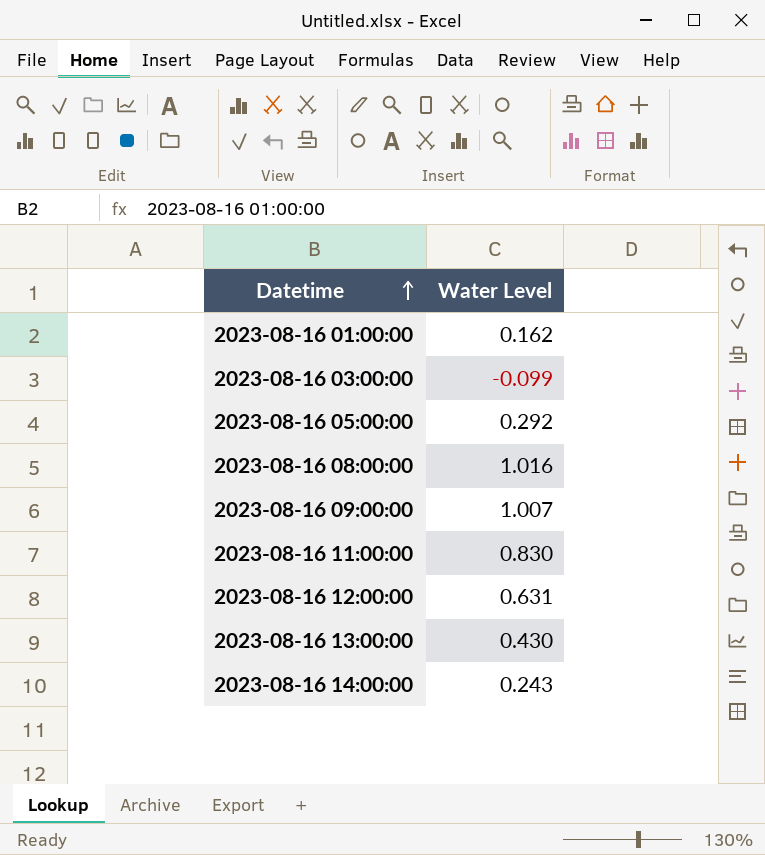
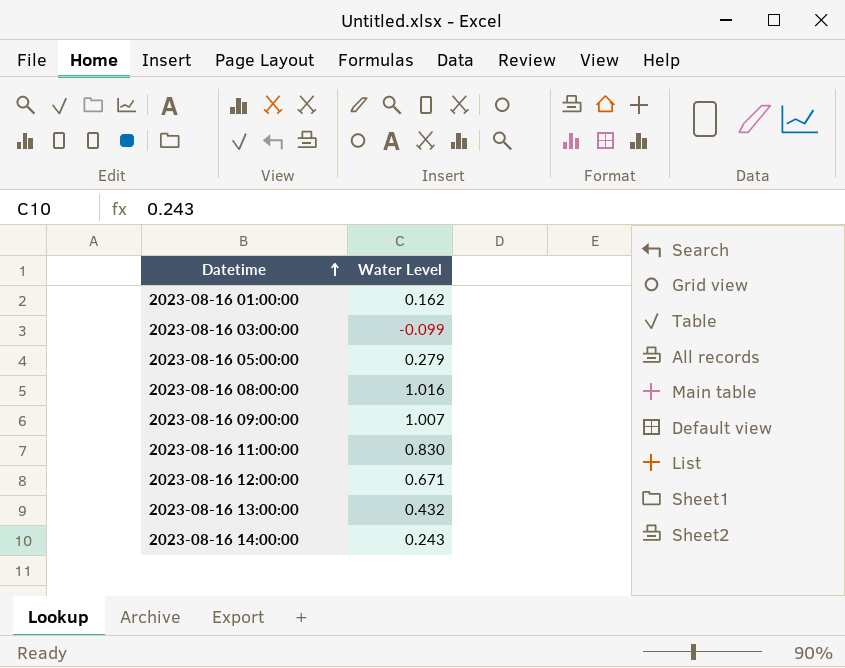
2023-08-16 05:00:00 | Water Level: 0.292 -> 0.279
2023-08-16 12:00:00 | Water Level: 0.631 -> 0.671
2023-08-16 13:00:00 | Water Level: 0.430 -> 0.432

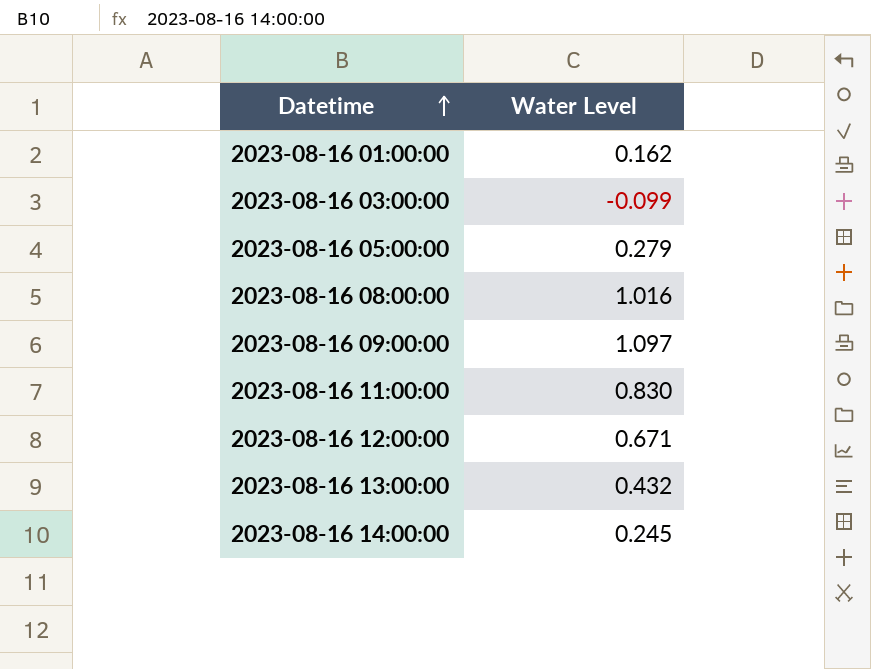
2023-08-16 09:00:00 | Water Level: 1.007 -> 1.097
2023-08-16 14:00:00 | Water Level: 0.243 -> 0.245

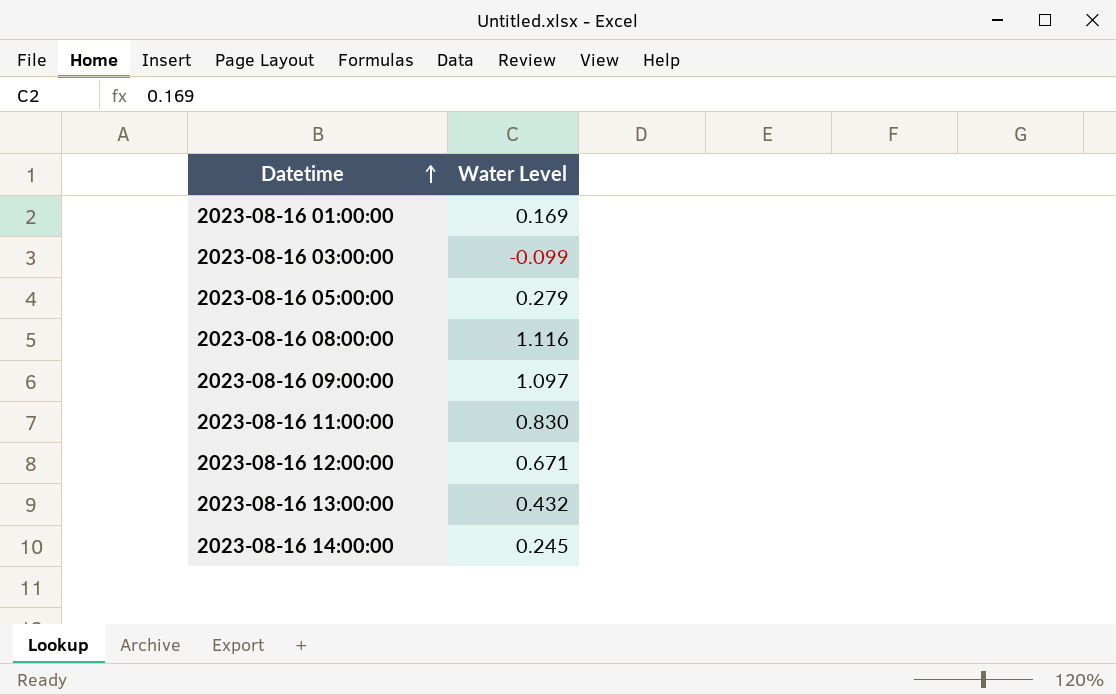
2023-08-16 01:00:00 | Water Level: 0.162 -> 0.169
2023-08-16 08:00:00 | Water Level: 1.016 -> 1.116

